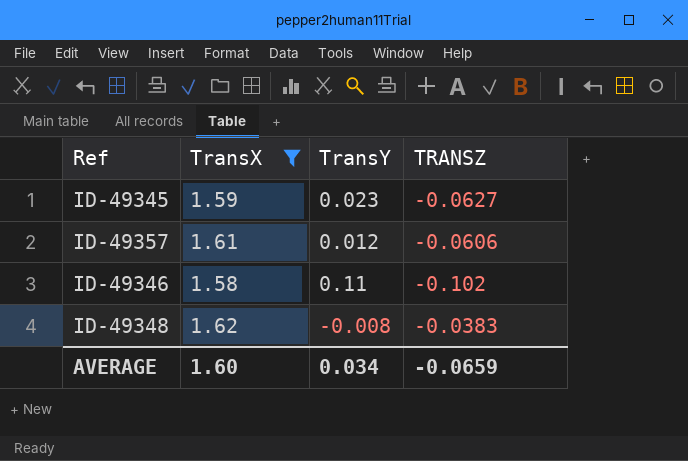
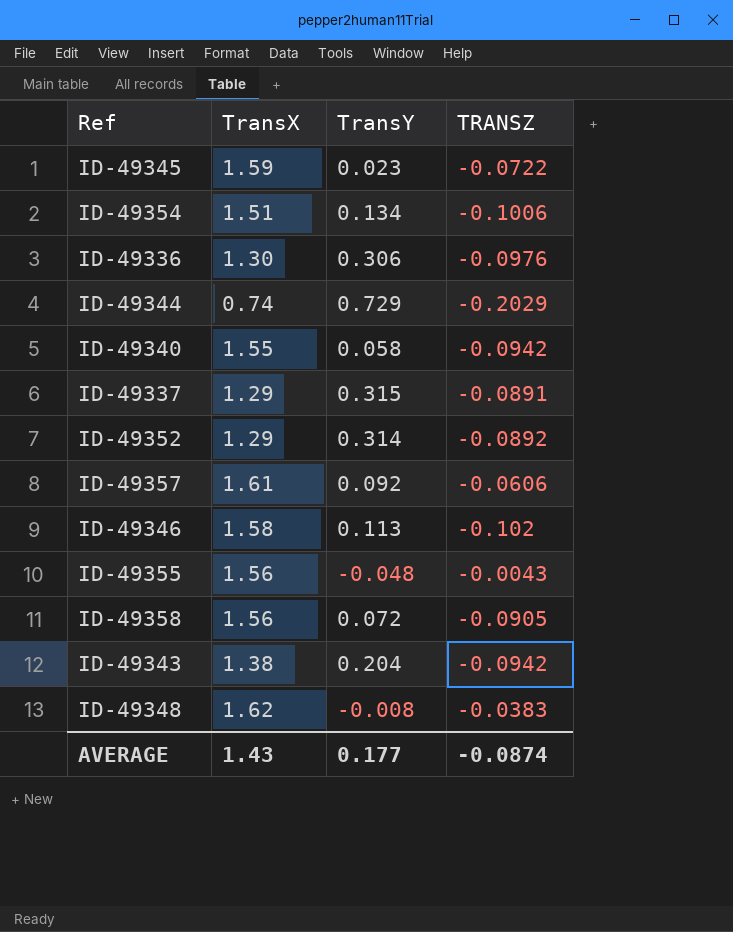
filter: TransX >= 1.58 -> none
ID-49345 | TRANSZ: -0.0627 -> -0.0722
ID-49357 | TransY: 0.012 -> 0.092
ID-49346 | TransY: 0.11 -> 0.113
AVERAGE | TransX: 1.60 -> 1.43
AVERAGE | TransY: 0.034 -> 0.177
AVERAGE | TRANSZ: -0.0659 -> -0.0874

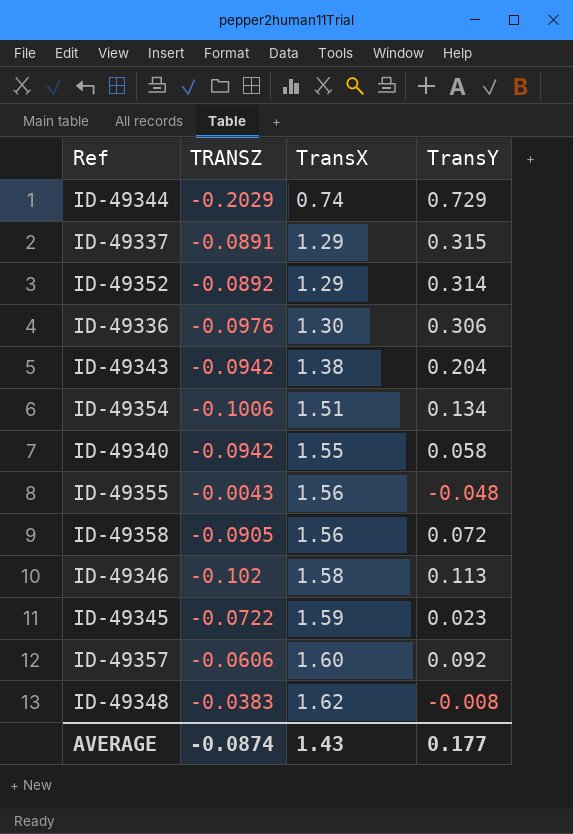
row order: none -> TransX ascending
column TRANSZ | position: 4 -> 2
ID-49357 | TransX: 1.61 -> 1.60

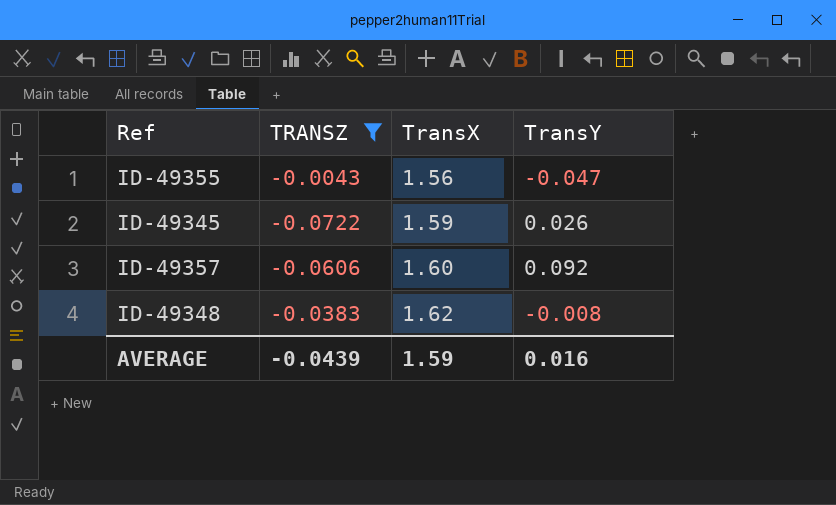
filter: none -> TRANSZ >= -0.0722
ID-49355 | TransY: -0.048 -> -0.047
ID-49345 | TransY: 0.023 -> 0.026
AVERAGE | TRANSZ: -0.0874 -> -0.0439
AVERAGE | TransX: 1.43 -> 1.59
AVERAGE | TransY: 0.177 -> 0.016

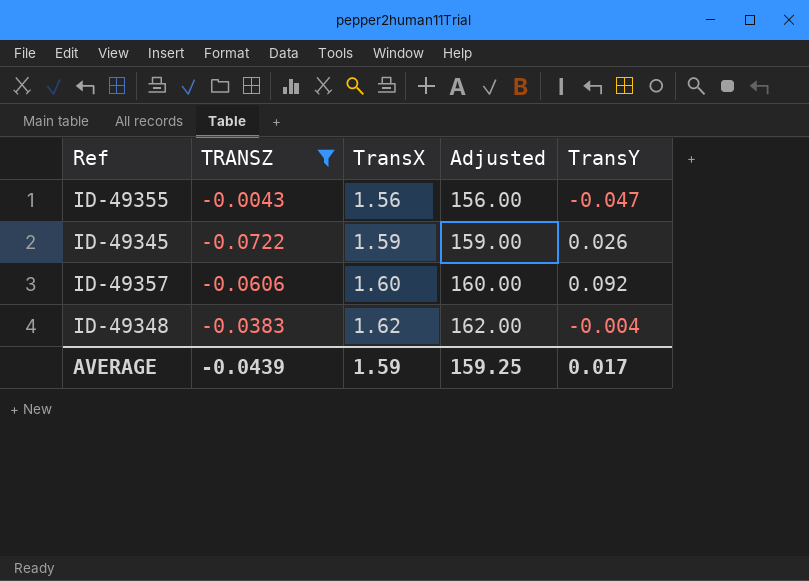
column Adjusted | formula: none -> [TransX] * 100
ID-49348 | TransY: -0.008 -> -0.004
AVERAGE | TransY: 0.016 -> 0.017

